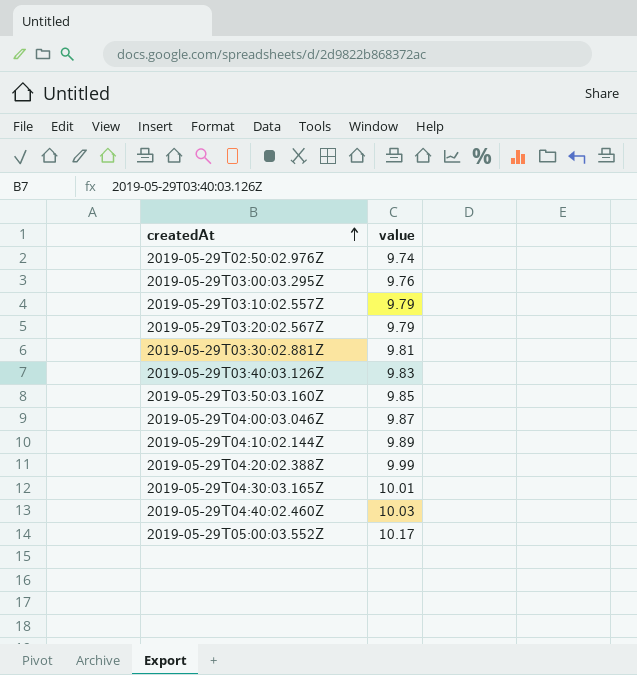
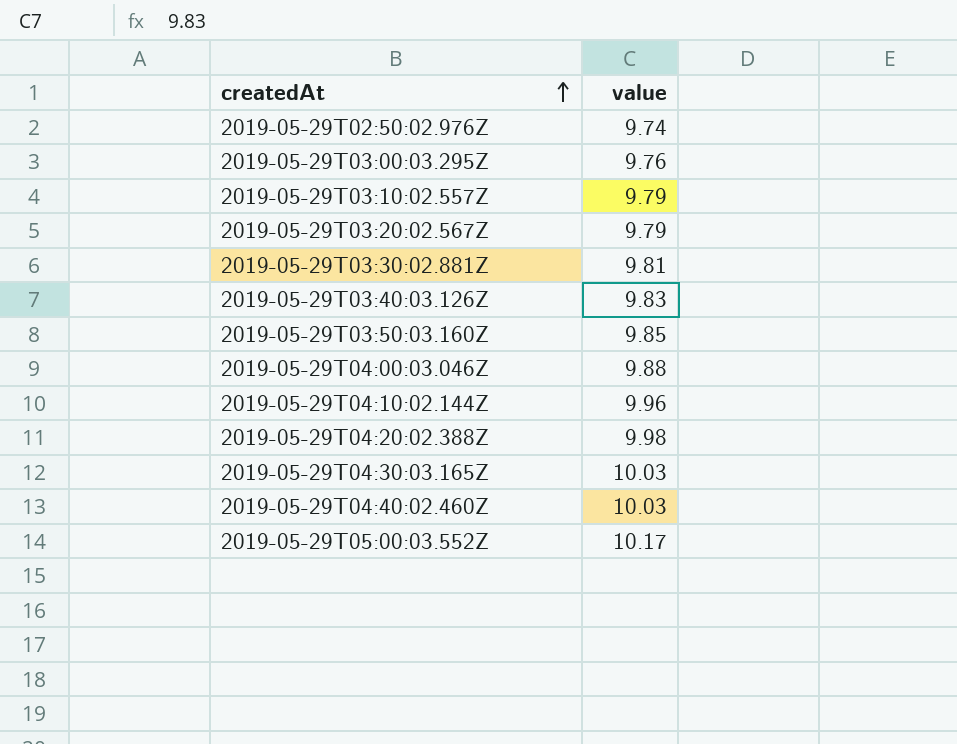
2019-05-29T04:00:03.046Z | value: 9.87 -> 9.88
2019-05-29T04:10:02.144Z | value: 9.89 -> 9.96
2019-05-29T04:20:02.388Z | value: 9.99 -> 9.98
2019-05-29T04:30:03.165Z | value: 10.01 -> 10.03

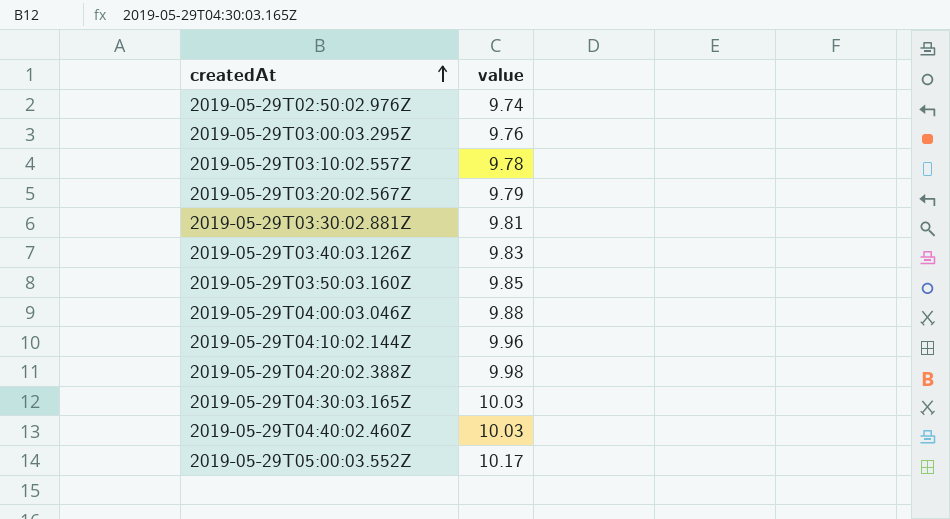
2019-05-29T03:10:02.557Z | value: 9.79 -> 9.78

